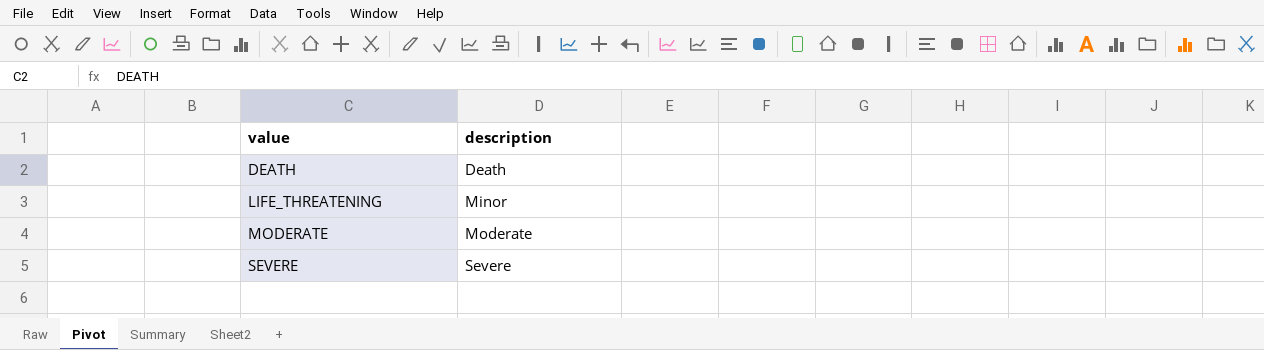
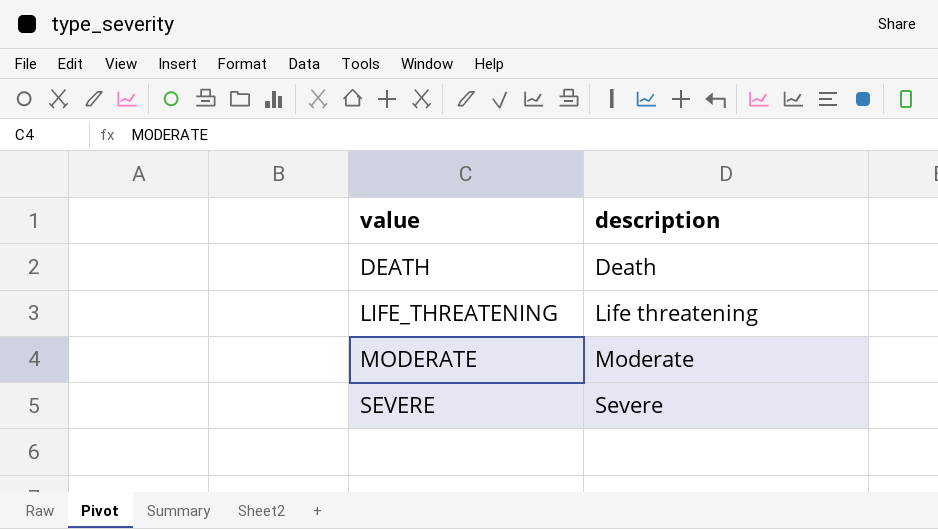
LIFE_THREATENING | description: Minor -> Life threatening

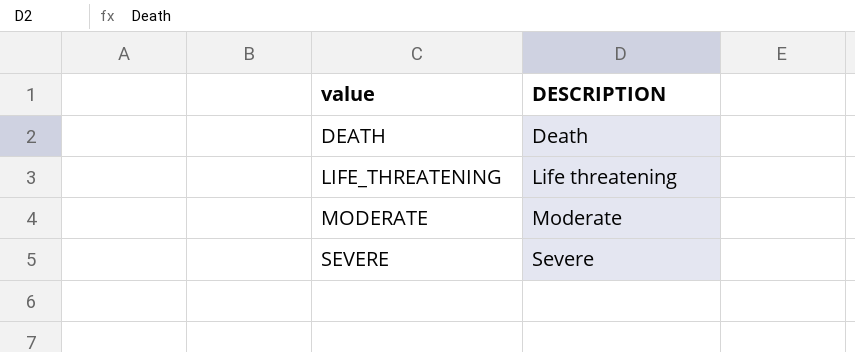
column name: description -> DESCRIPTION

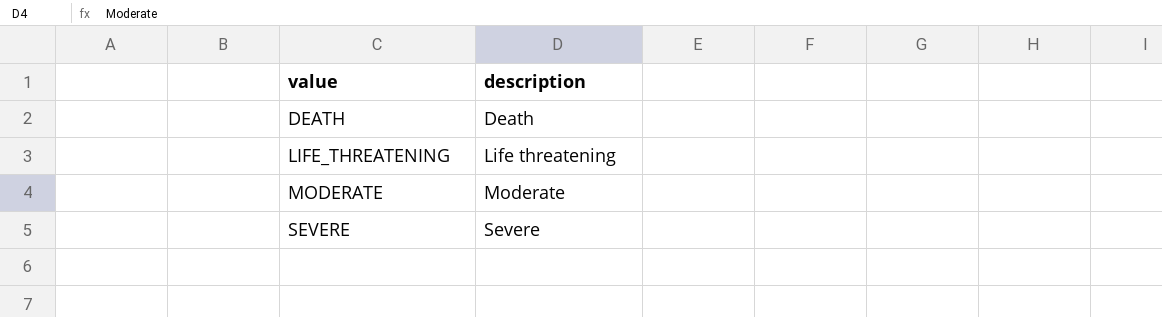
column name: DESCRIPTION -> description

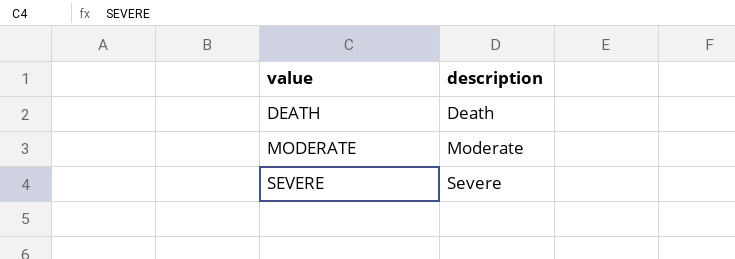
row LIFE_THREATENING: Life threatening -> none

